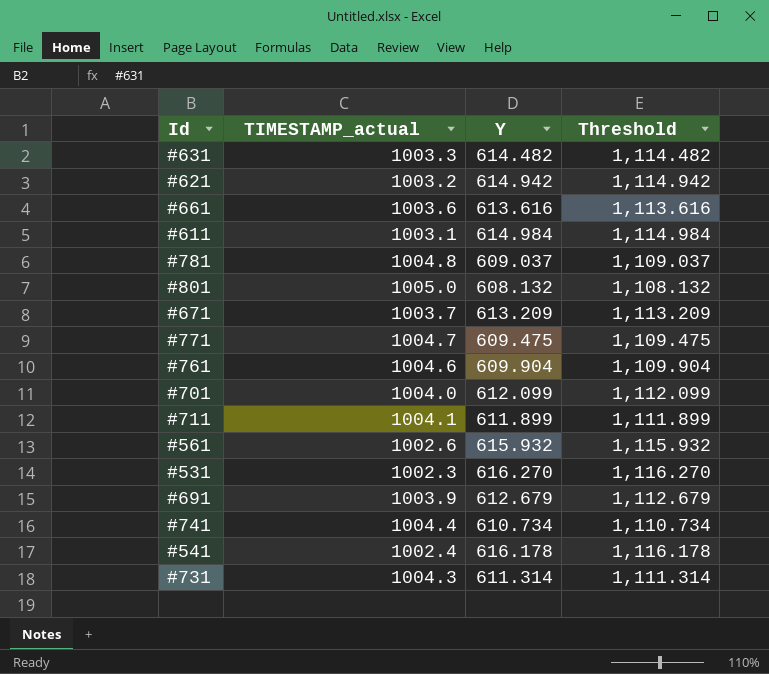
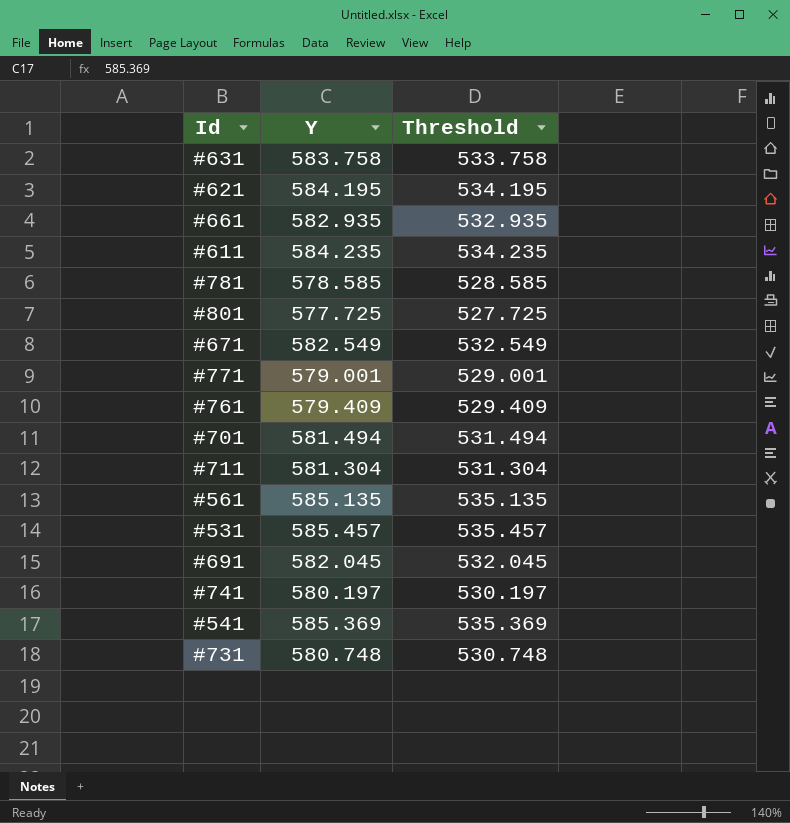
column TIMESTAMP_actual | position: 2 -> none
column Threshold | formula: [Y] + 500 -> [Y] - 50
#631 | Y: 614.482 -> 583.758
#621 | Y: 614.942 -> 584.195
#661 | Y: 613.616 -> 582.935
#611 | Y: 614.984 -> 584.235
#781 | Y: 609.037 -> 578.585
#801 | Y: 608.132 -> 577.725
#671 | Y: 613.209 -> 582.549
#771 | Y: 609.475 -> 579.001
#761 | Y: 609.904 -> 579.409
#701 | Y: 612.099 -> 581.494
#711 | Y: 611.899 -> 581.304
#561 | Y: 615.932 -> 585.135
#531 | Y: 616.270 -> 585.457
#691 | Y: 612.679 -> 582.045
#741 | Y: 610.734 -> 580.197
#541 | Y: 616.178 -> 585.369
#731 | Y: 611.314 -> 580.748

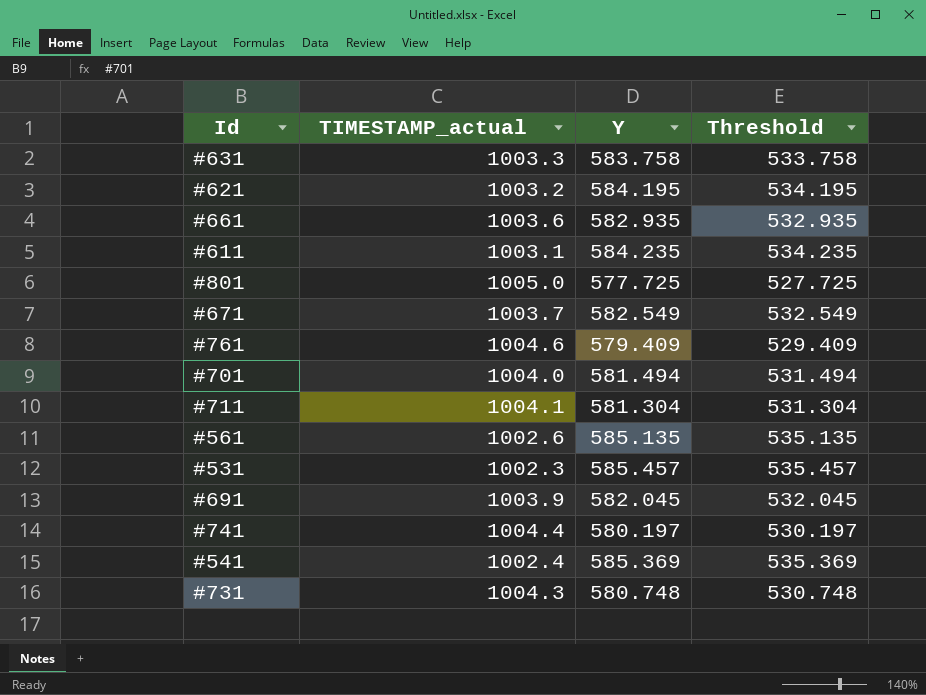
column TIMESTAMP_actual | position: none -> 2
row #781: 578.585 | 528.585 -> none
row #771: 579.001 | 529.001 -> none

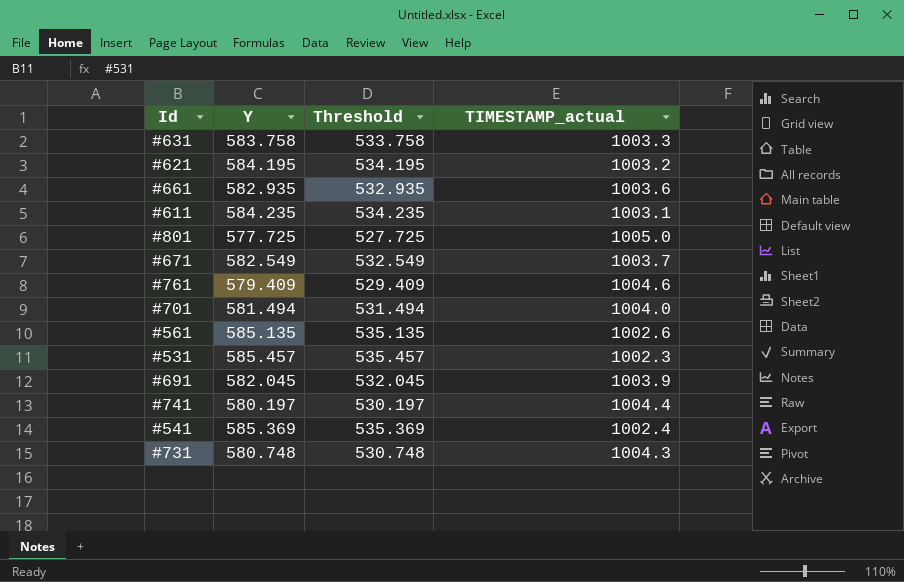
column TIMESTAMP_actual | position: 2 -> 4
row #711: 1004.1 | 581.304 | 531.304 -> none

